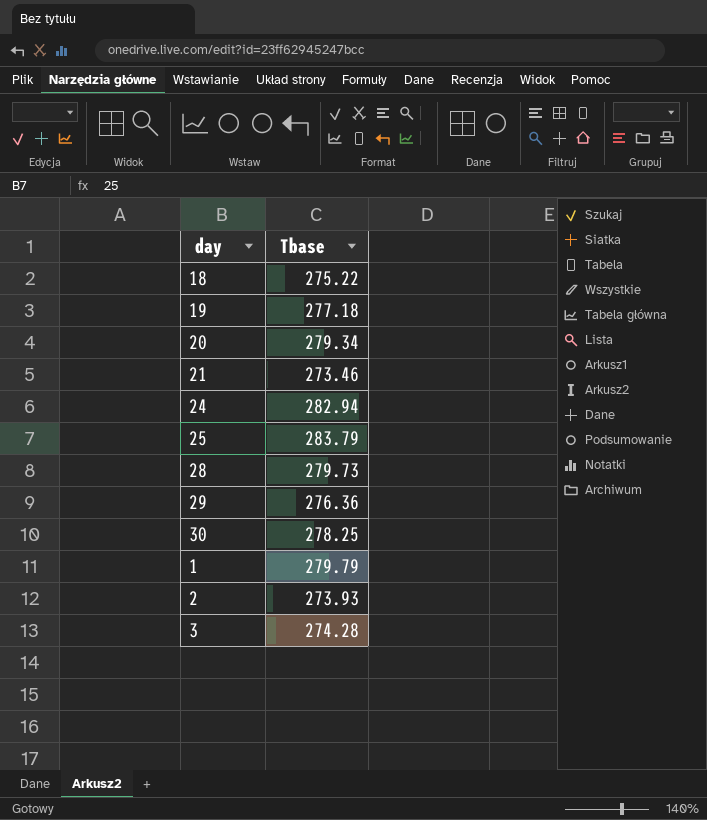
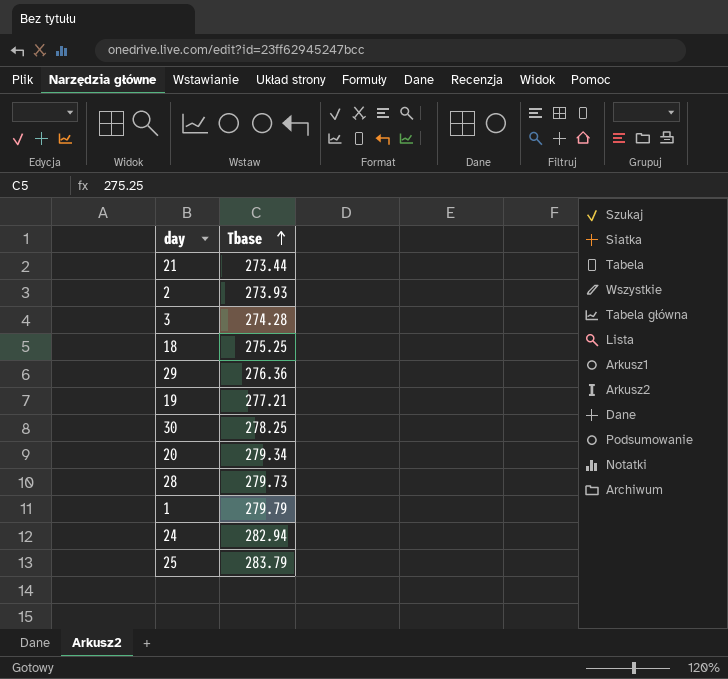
row order: none -> Tbase ascending
21 | Tbase: 273.46 -> 273.44
18 | Tbase: 275.22 -> 275.25
19 | Tbase: 277.18 -> 277.21

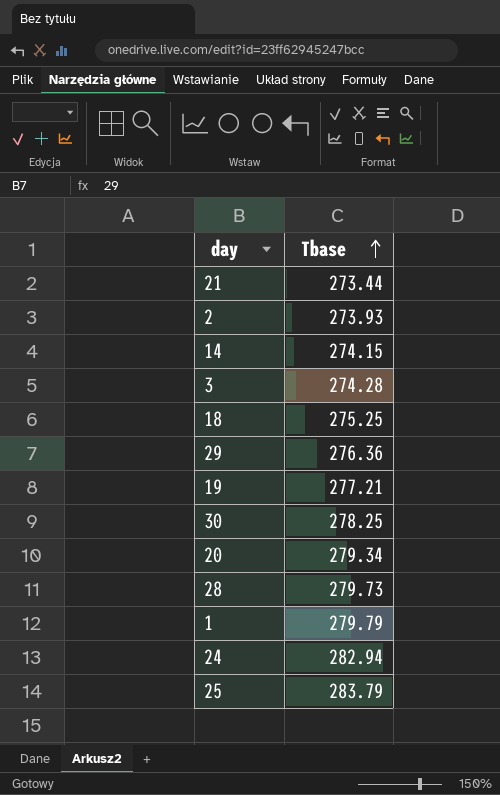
row 14: none -> 274.15

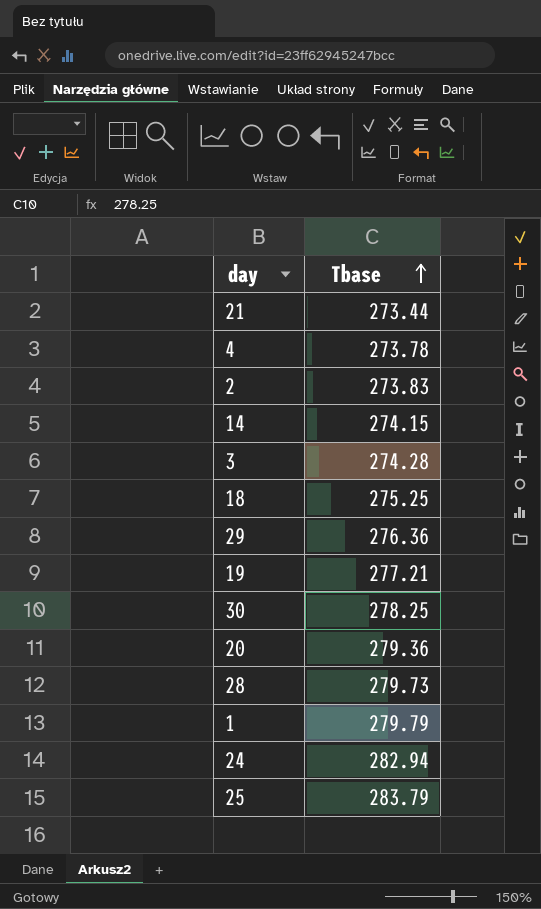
row 4: none -> 273.78
2 | Tbase: 273.93 -> 273.83
20 | Tbase: 279.34 -> 279.36

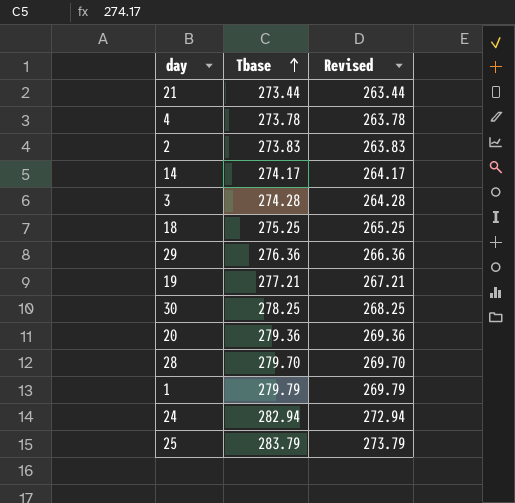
column Revised | formula: none -> [Tbase] - 10
14 | Tbase: 274.15 -> 274.17
28 | Tbase: 279.73 -> 279.70

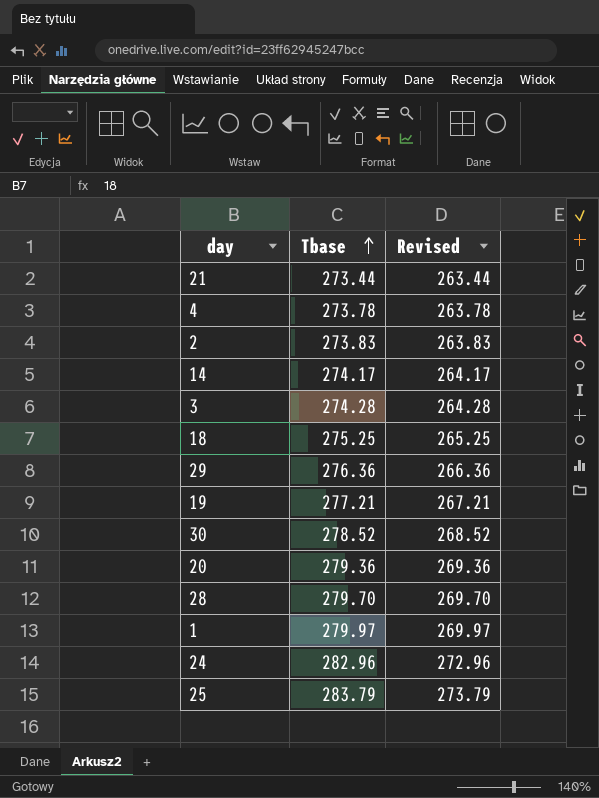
30 | Tbase: 278.25 -> 278.52
30 | Revised: 268.25 -> 268.52
1 | Tbase: 279.79 -> 279.97
1 | Revised: 269.79 -> 269.97
24 | Tbase: 282.94 -> 282.96
24 | Revised: 272.94 -> 272.96

